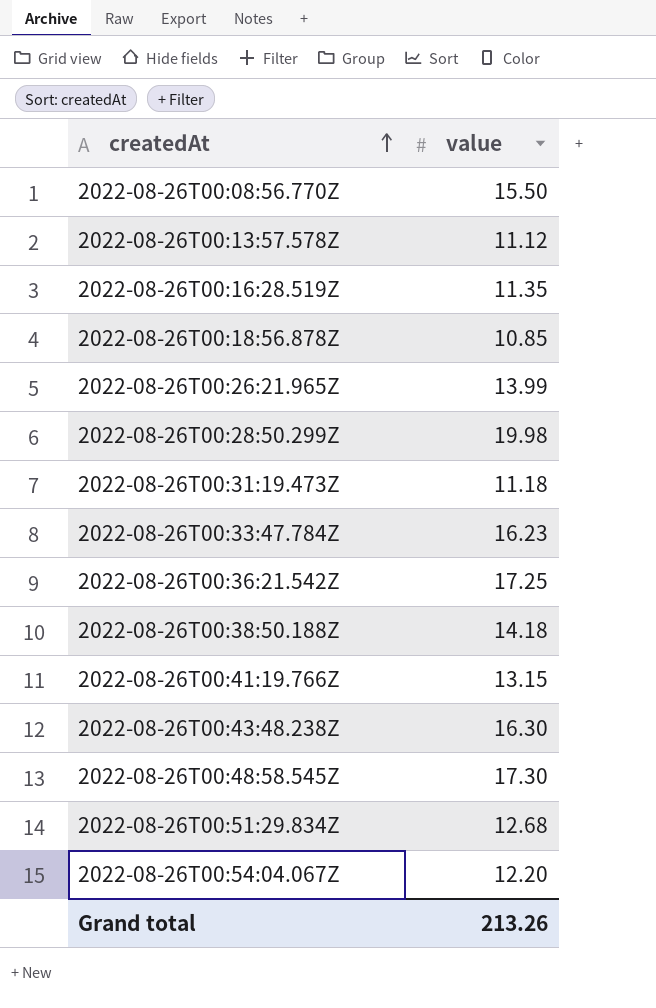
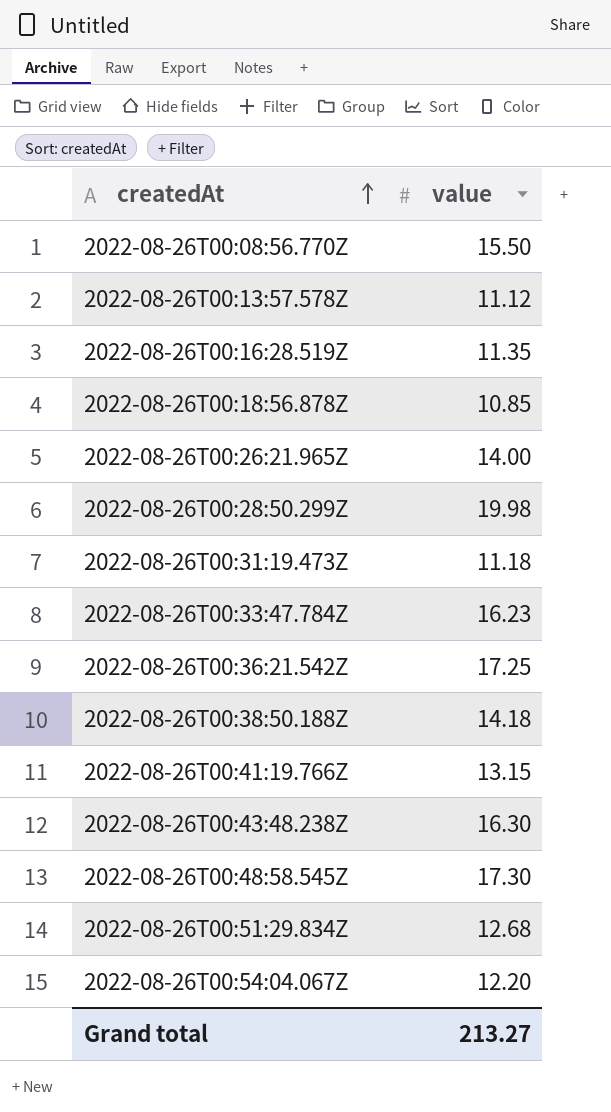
2022-08-26T00:26:21.965Z | value: 13.99 -> 14.00
Grand total | value: 213.26 -> 213.27

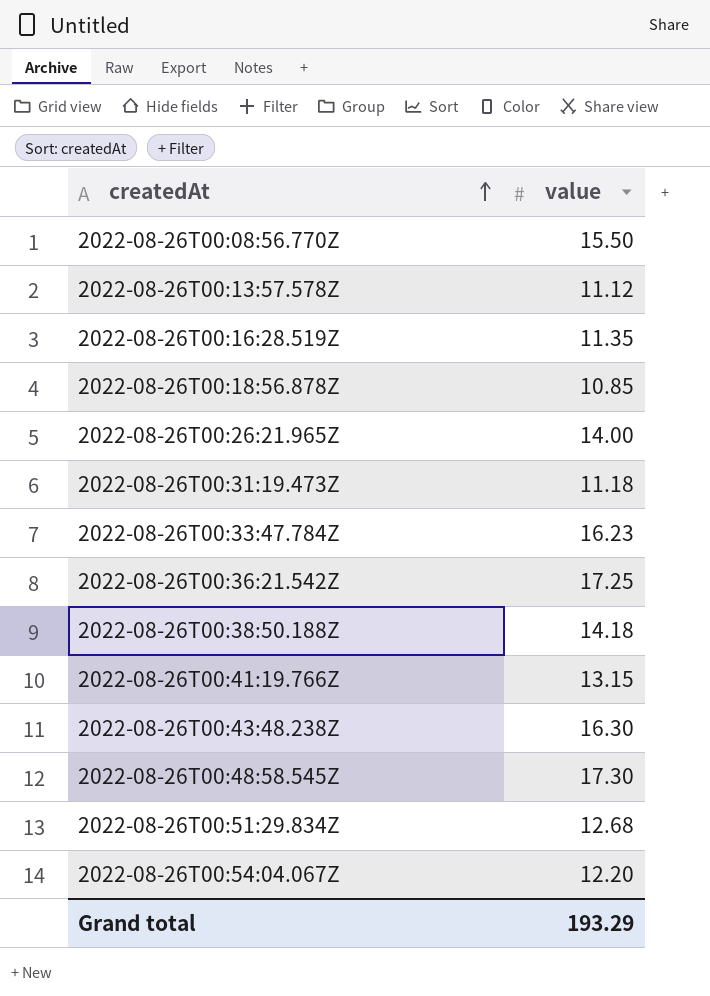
row 2022-08-26T00:28:50.299Z: 19.98 -> none
Grand total | value: 213.27 -> 193.29

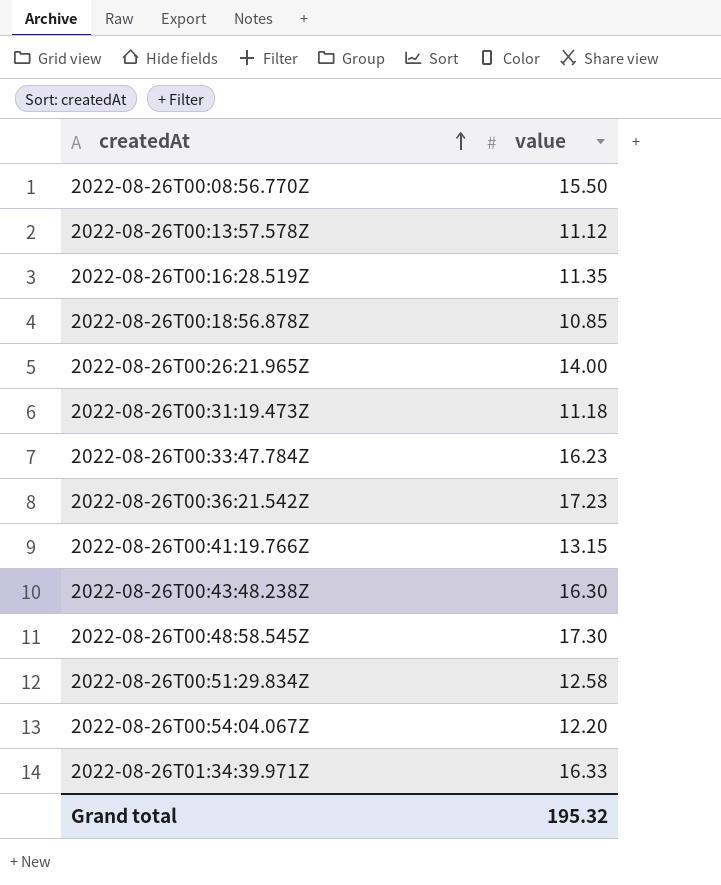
row 2022-08-26T00:38:50.188Z: 14.18 -> none
2022-08-26T00:36:21.542Z | value: 17.25 -> 17.23
2022-08-26T00:51:29.834Z | value: 12.68 -> 12.58
row 2022-08-26T01:34:39.971Z: none -> 16.33
Grand total | value: 193.29 -> 195.32

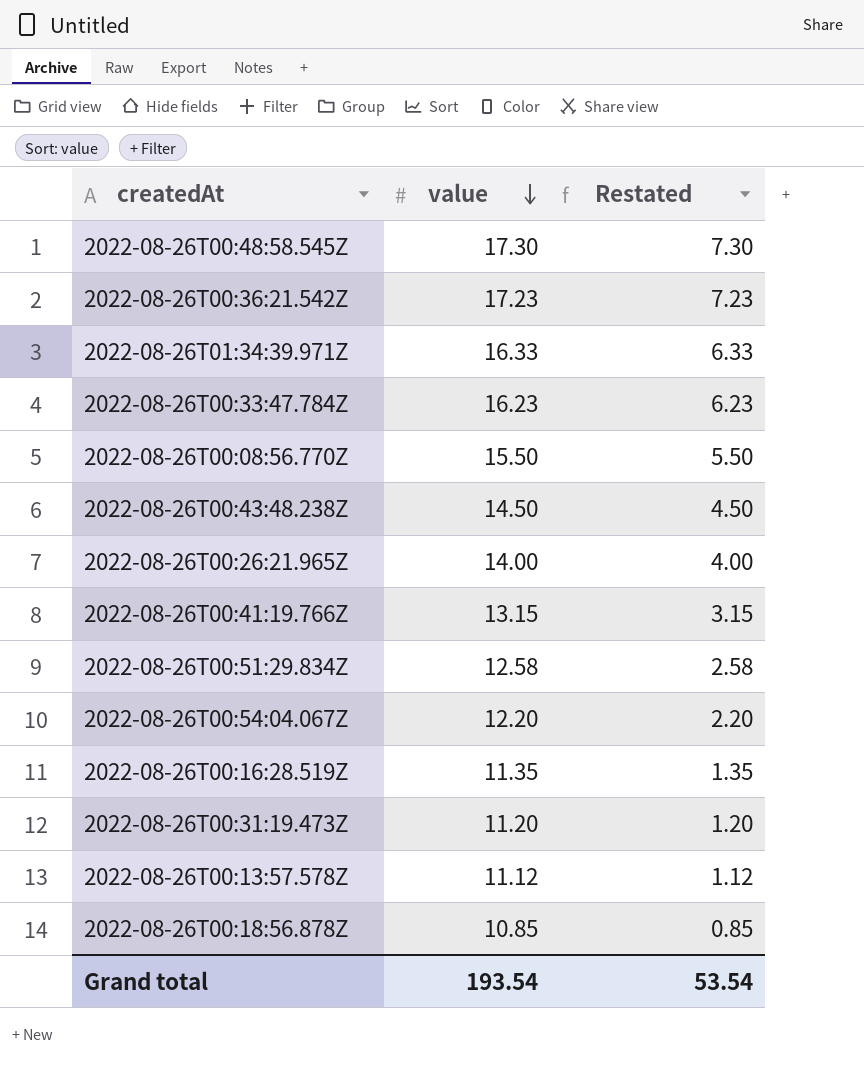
row order: createdAt ascending -> value descending
column Restated | formula: none -> [value] - 10
2022-08-26T00:43:48.238Z | value: 16.30 -> 14.50
2022-08-26T00:31:19.473Z | value: 11.18 -> 11.20
Grand total | value: 195.32 -> 193.54

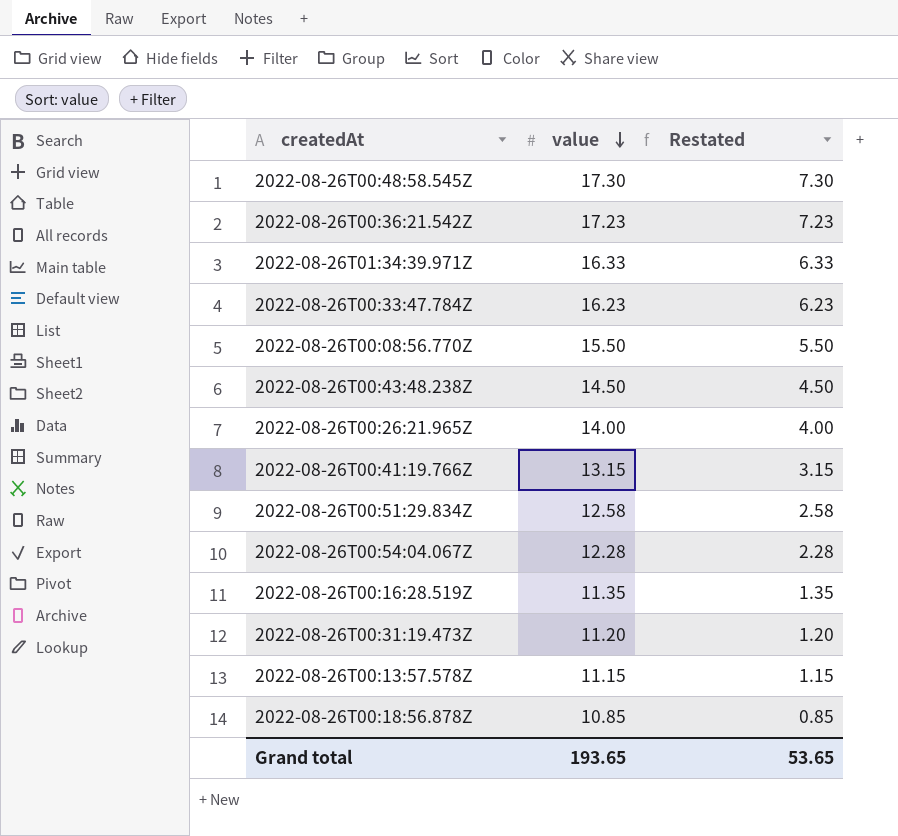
2022-08-26T00:54:04.067Z | value: 12.20 -> 12.28
2022-08-26T00:54:04.067Z | Restated: 2.20 -> 2.28
2022-08-26T00:13:57.578Z | value: 11.12 -> 11.15
2022-08-26T00:13:57.578Z | Restated: 1.12 -> 1.15
Grand total | value: 193.54 -> 193.65
Grand total | Restated: 53.54 -> 53.65

